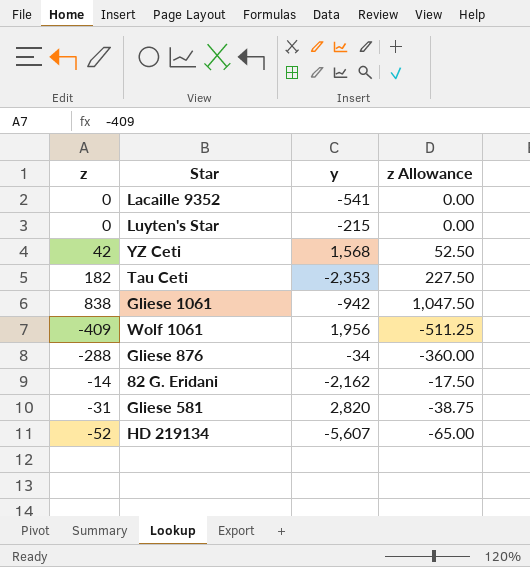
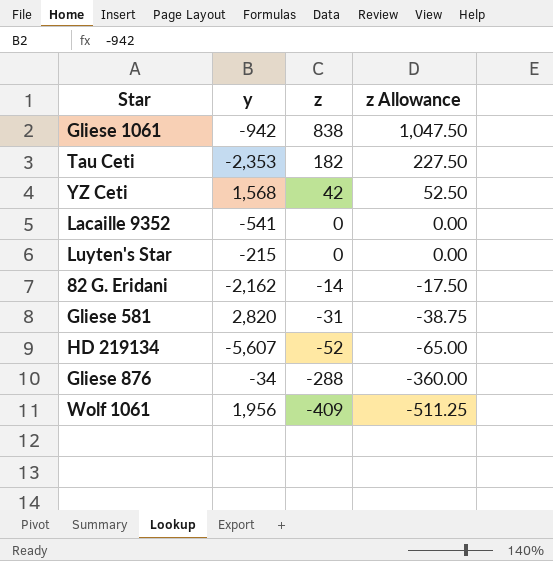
row order: none -> z descending
column z | position: 1 -> 3

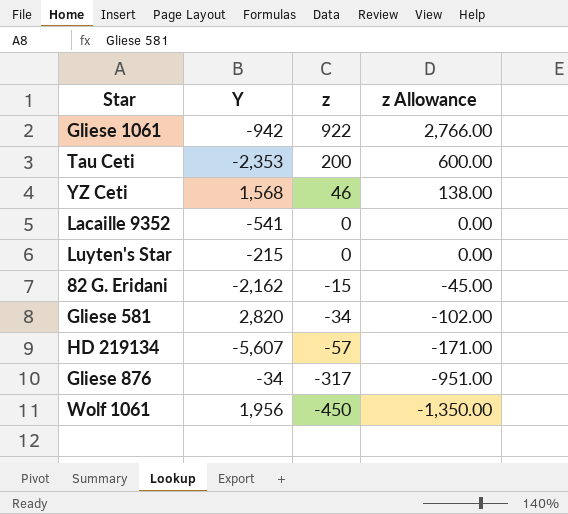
column name: y -> Y
column z Allowance | formula: [z] * 1.25 -> [z] * 3
Gliese 1061 | z: 838 -> 922
Tau Ceti | z: 182 -> 200
YZ Ceti | z: 42 -> 46
82 G. Eridani | z: -14 -> -15
Gliese 581 | z: -31 -> -34
HD 219134 | z: -52 -> -57
Gliese 876 | z: -288 -> -317
Wolf 1061 | z: -409 -> -450

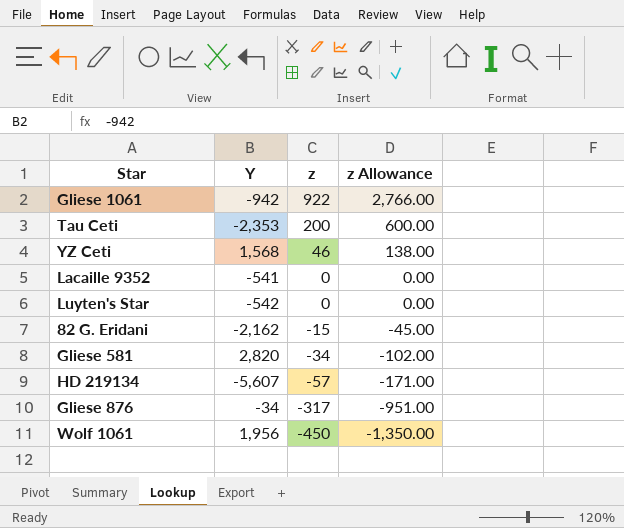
Luyten's Star | Y: -215 -> -542

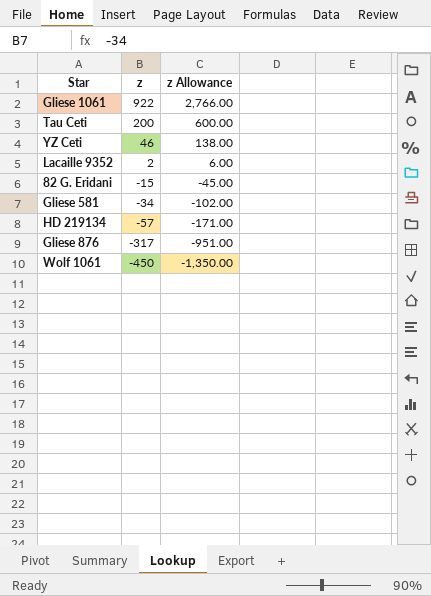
column Y | position: 2 -> none
row Luyten's Star: -542 | 0 | 0.00 -> none
Lacaille 9352 | z: 0 -> 2
Lacaille 9352 | z Allowance: 0.00 -> 6.00

